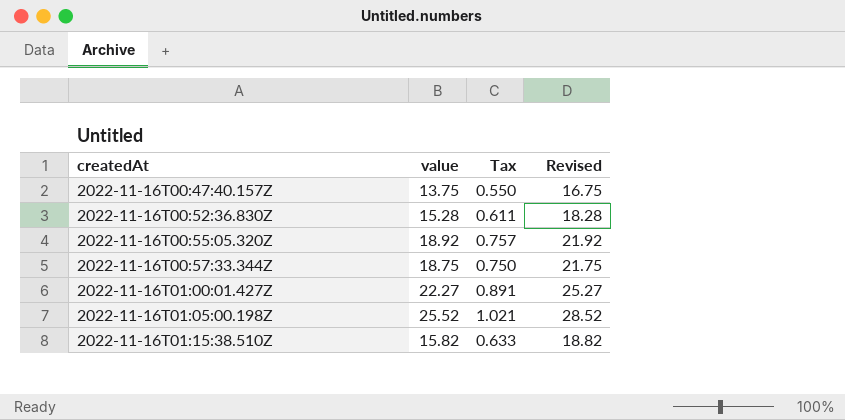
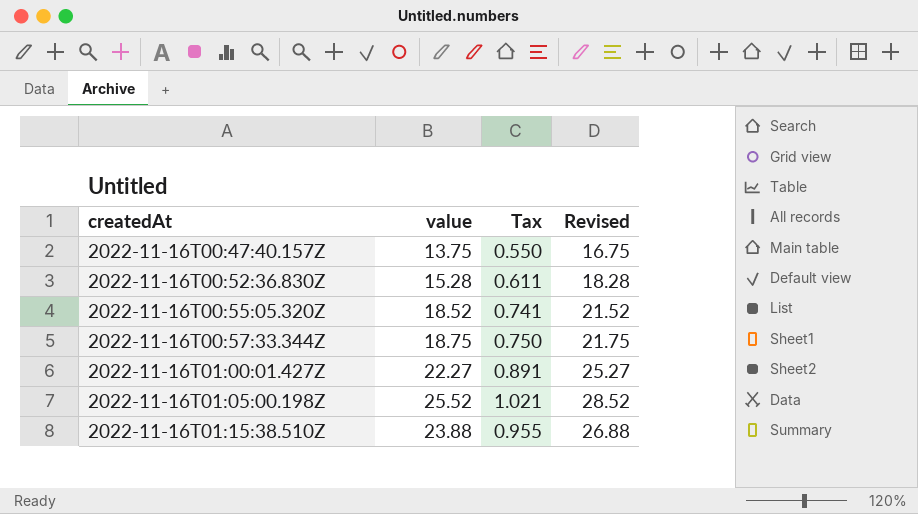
2022-11-16T00:55:05.320Z | value: 18.92 -> 18.52
2022-11-16T00:55:05.320Z | Tax: 0.757 -> 0.741
2022-11-16T00:55:05.320Z | Revised: 21.92 -> 21.52
2022-11-16T01:15:38.510Z | value: 15.82 -> 23.88
2022-11-16T01:15:38.510Z | Tax: 0.633 -> 0.955
2022-11-16T01:15:38.510Z | Revised: 18.82 -> 26.88

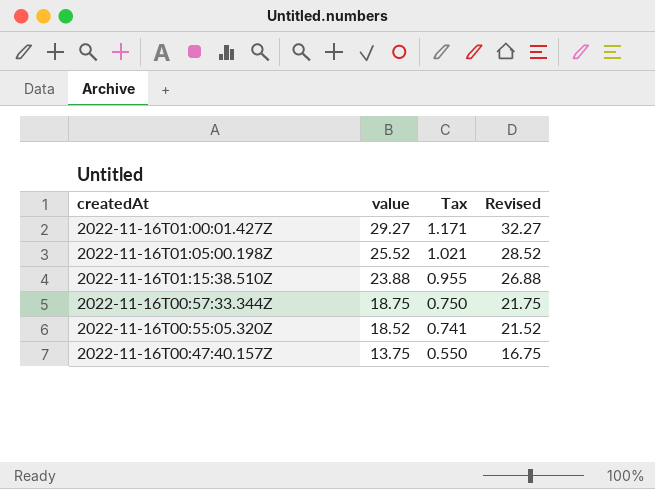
row order: createdAt ascending -> value descending
row 2022-11-16T00:52:36.830Z: 15.28 | 0.611 | 18.28 -> none
2022-11-16T01:00:01.427Z | value: 22.27 -> 29.27
2022-11-16T01:00:01.427Z | Tax: 0.891 -> 1.171
2022-11-16T01:00:01.427Z | Revised: 25.27 -> 32.27

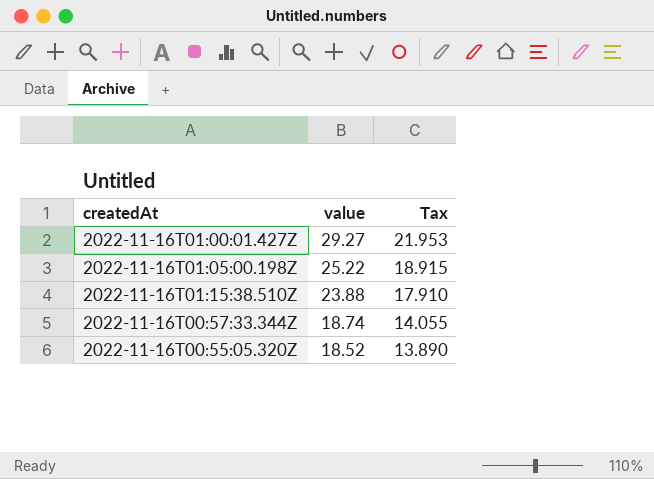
column Revised | formula: [value] + 3 -> none
column Tax | formula: [value] * 0.04 -> [value] * 0.75
row 2022-11-16T00:47:40.157Z: 13.75 | 0.550 | 16.75 -> none
2022-11-16T01:05:00.198Z | value: 25.52 -> 25.22
2022-11-16T00:57:33.344Z | value: 18.75 -> 18.74

